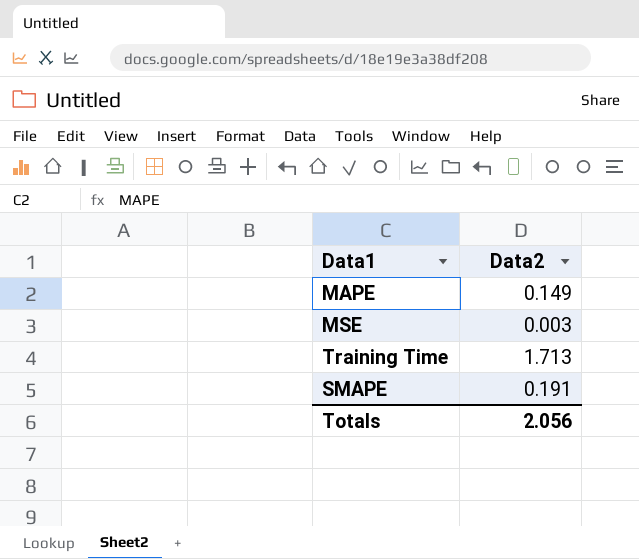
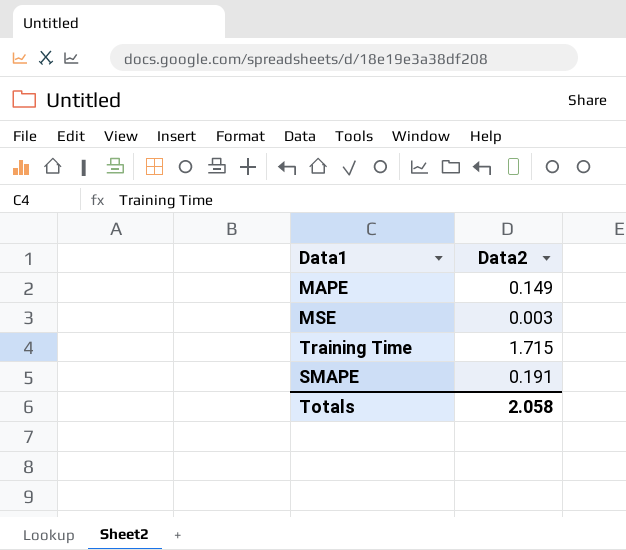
Training Time | Data2: 1.713 -> 1.715
Totals | Data2: 2.056 -> 2.058

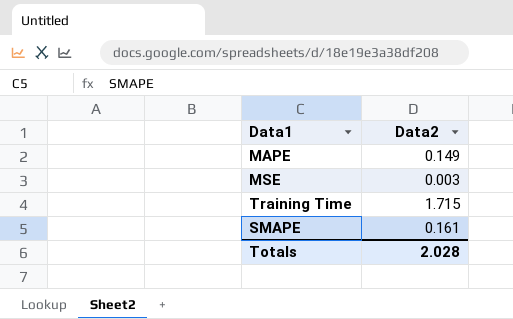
SMAPE | Data2: 0.191 -> 0.161
Totals | Data2: 2.058 -> 2.028

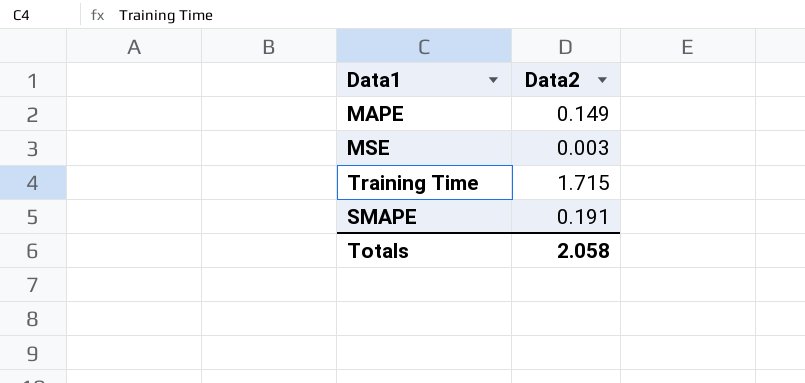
SMAPE | Data2: 0.161 -> 0.191
Totals | Data2: 2.028 -> 2.058

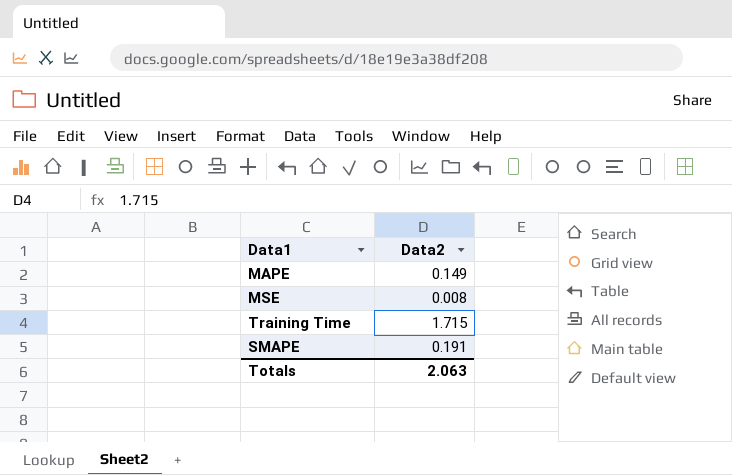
MSE | Data2: 0.003 -> 0.008
Totals | Data2: 2.058 -> 2.063

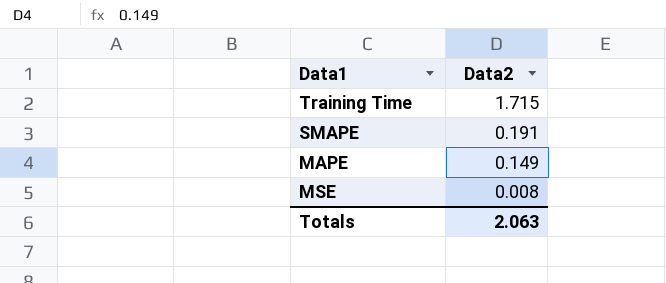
row order: none -> Data2 descending

